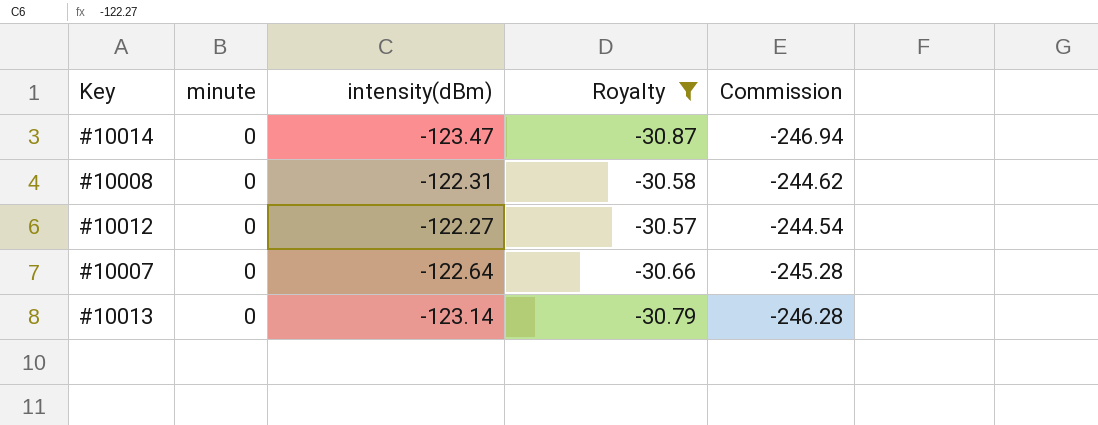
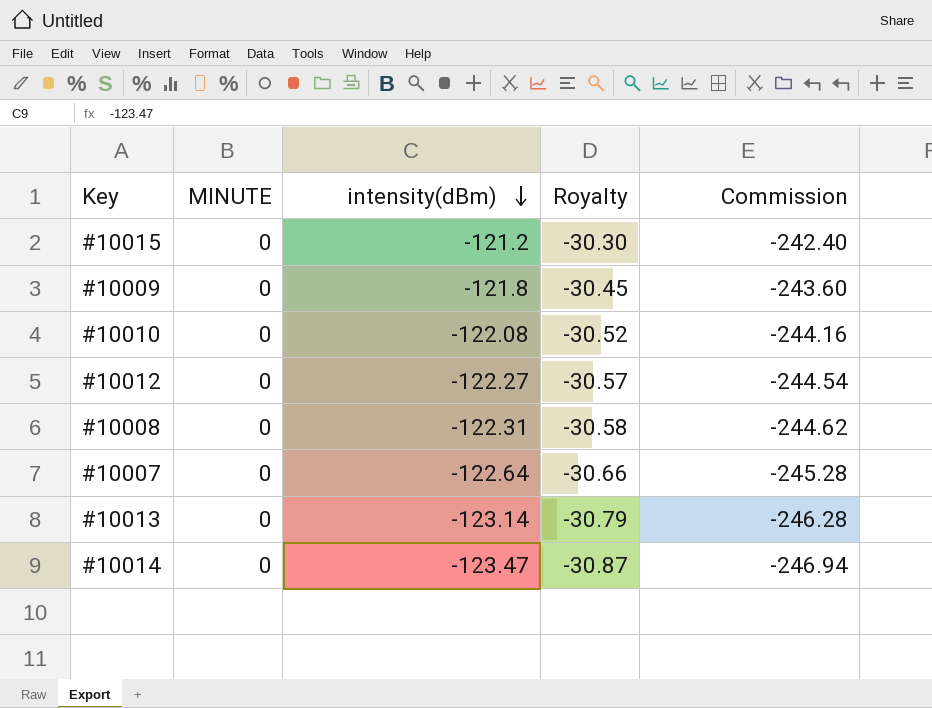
filter: Royalty <= -30.57 -> none
row order: none -> intensity(dBm) descending
column name: minute -> MINUTE

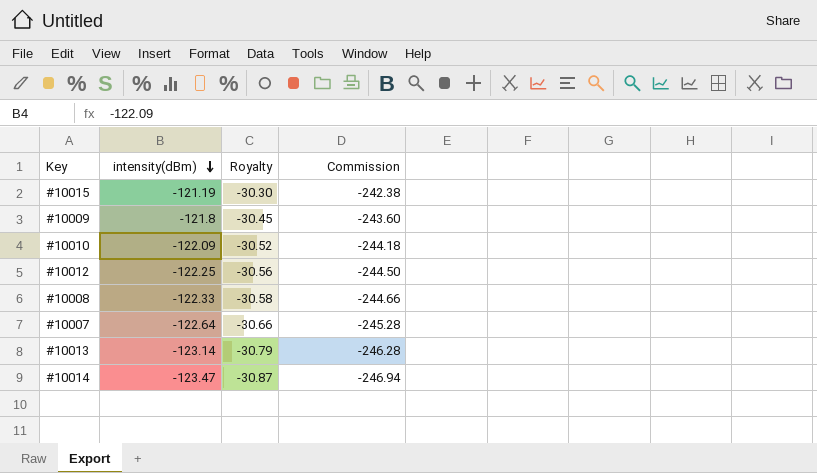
column MINUTE | position: 2 -> none
#10015 | intensity(dBm): -121.2 -> -121.19
#10015 | Commission: -242.40 -> -242.38
#10010 | intensity(dBm): -122.08 -> -122.09
#10010 | Commission: -244.16 -> -244.18
#10012 | intensity(dBm): -122.27 -> -122.25
#10012 | Royalty: -30.57 -> -30.56
#10012 | Commission: -244.54 -> -244.50
#10008 | intensity(dBm): -122.31 -> -122.33
#10008 | Commission: -244.62 -> -244.66

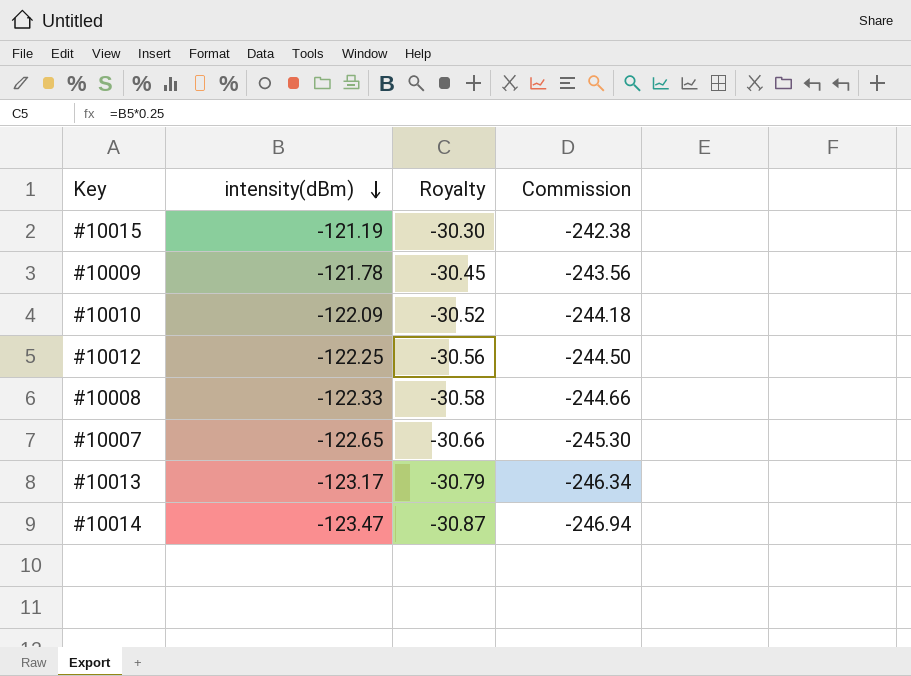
#10009 | intensity(dBm): -121.8 -> -121.78
#10009 | Commission: -243.60 -> -243.56
#10007 | intensity(dBm): -122.64 -> -122.65
#10007 | Commission: -245.28 -> -245.30
#10013 | intensity(dBm): -123.14 -> -123.17
#10013 | Commission: -246.28 -> -246.34

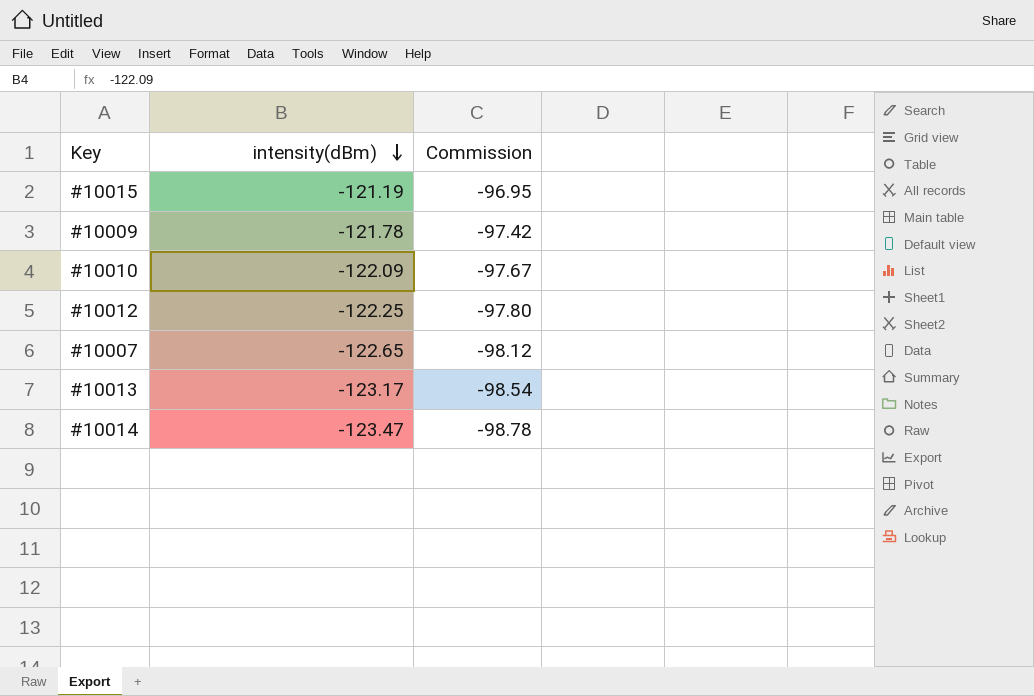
column Royalty | formula: [intensity(dBm)] * 0.25 -> none
column Commission | formula: [intensity(dBm)] * 2 -> [intensity(dBm)] * 0.8
row #10008: -122.33 | -30.58 | -244.66 -> none

